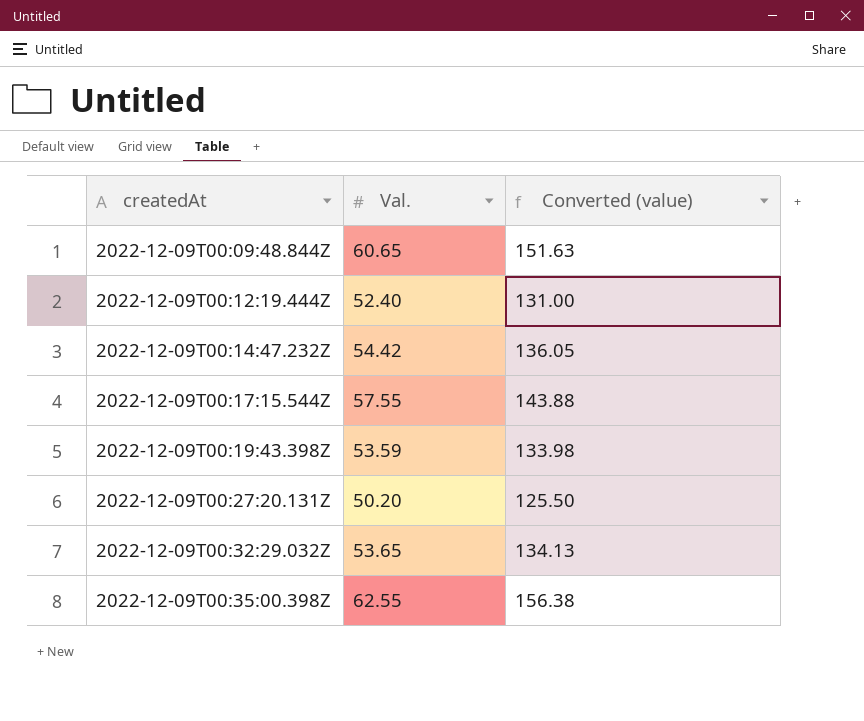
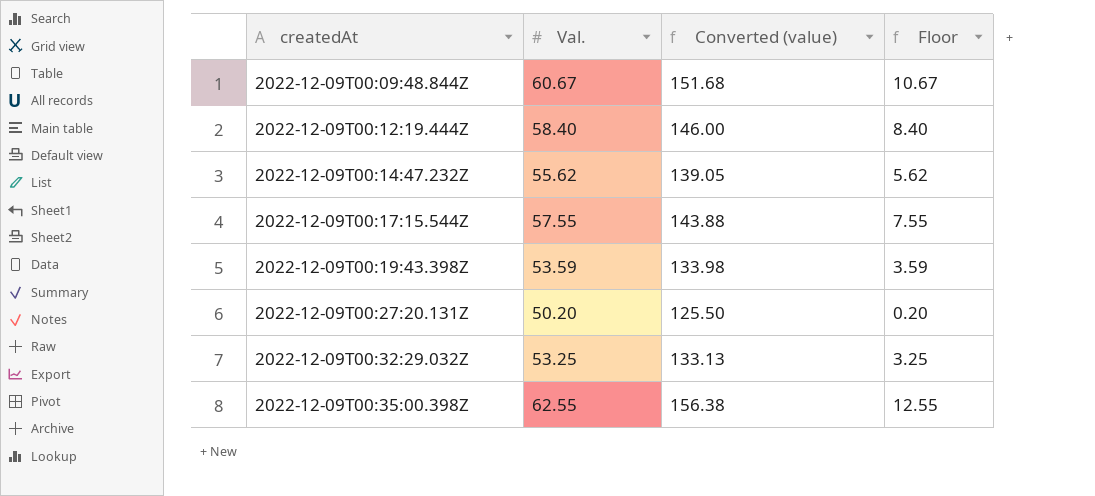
column Floor | formula: none -> [Val.] - 50
2022-12-09T00:09:48.844Z | Val.: 60.65 -> 60.67
2022-12-09T00:09:48.844Z | Converted (value): 151.63 -> 151.68
2022-12-09T00:12:19.444Z | Val.: 52.40 -> 58.40
2022-12-09T00:12:19.444Z | Converted (value): 131.00 -> 146.00
2022-12-09T00:14:47.232Z | Val.: 54.42 -> 55.62
2022-12-09T00:14:47.232Z | Converted (value): 136.05 -> 139.05
2022-12-09T00:32:29.032Z | Val.: 53.65 -> 53.25
2022-12-09T00:32:29.032Z | Converted (value): 134.13 -> 133.13

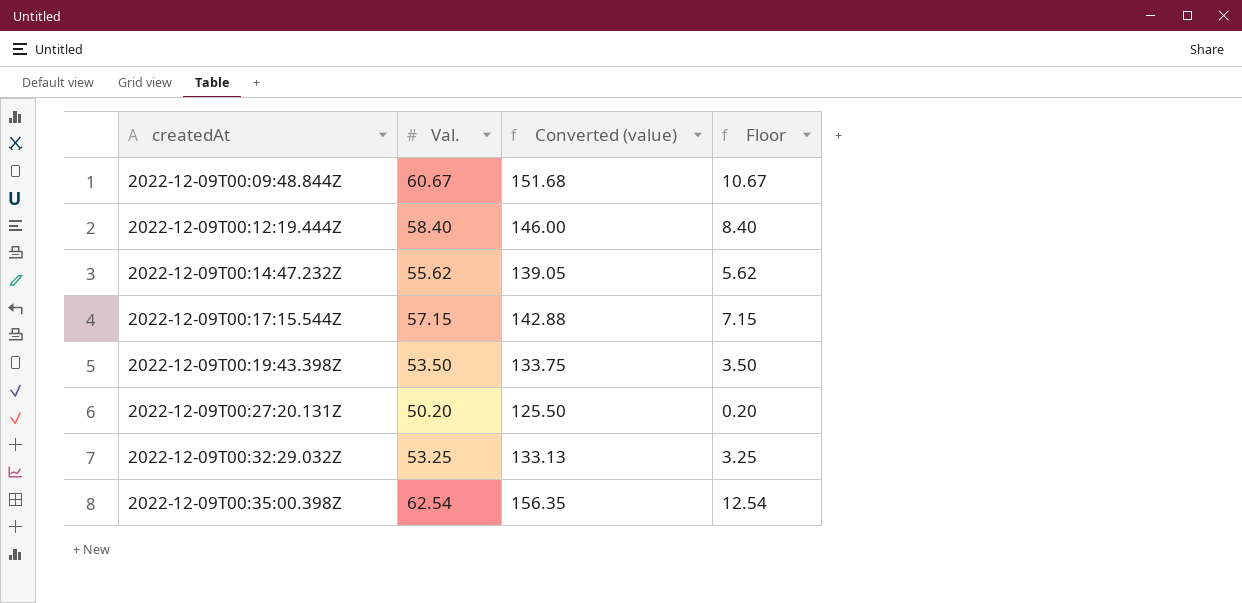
2022-12-09T00:17:15.544Z | Val.: 57.55 -> 57.15
2022-12-09T00:17:15.544Z | Converted (value): 143.88 -> 142.88
2022-12-09T00:17:15.544Z | Floor: 7.55 -> 7.15
2022-12-09T00:19:43.398Z | Val.: 53.59 -> 53.50
2022-12-09T00:19:43.398Z | Converted (value): 133.98 -> 133.75
2022-12-09T00:19:43.398Z | Floor: 3.59 -> 3.50
2022-12-09T00:35:00.398Z | Val.: 62.55 -> 62.54
2022-12-09T00:35:00.398Z | Converted (value): 156.38 -> 156.35
2022-12-09T00:35:00.398Z | Floor: 12.55 -> 12.54

